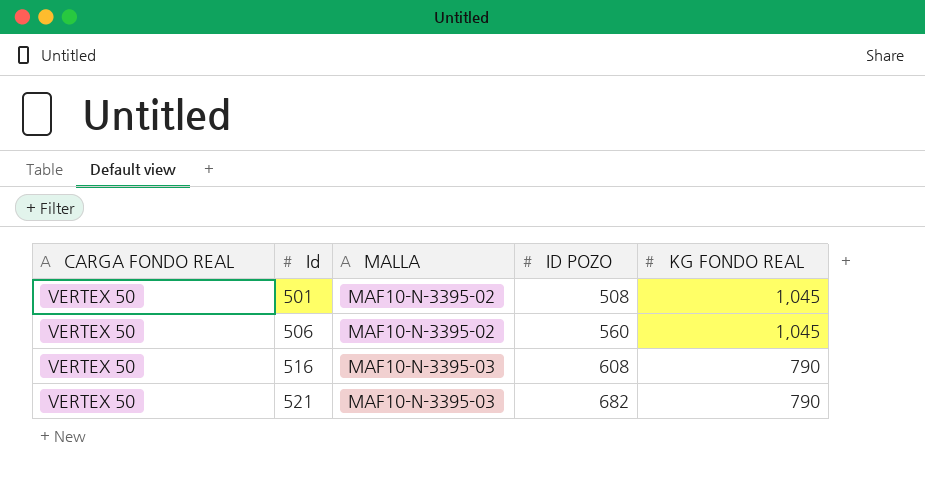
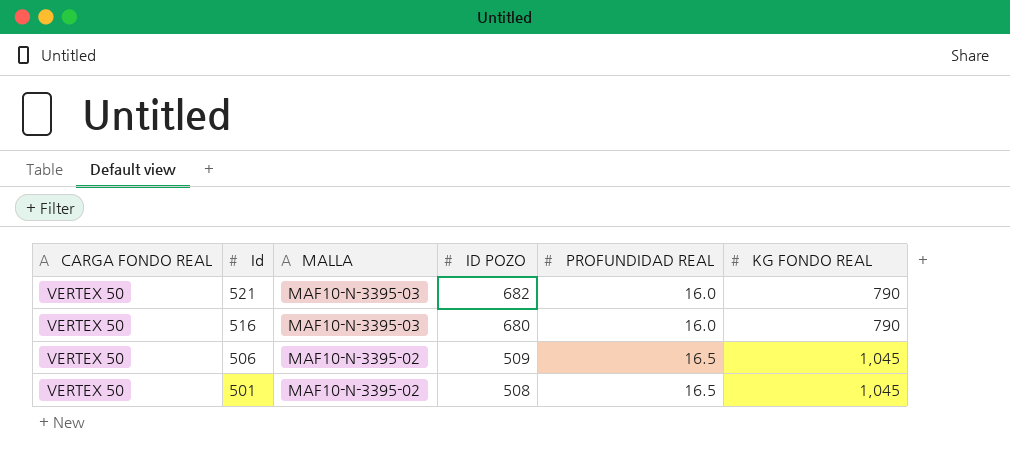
row order: Id ascending -> Id descending
column PROFUNDIDAD REAL | position: none -> 5
516 | ID POZO: 608 -> 680
506 | ID POZO: 560 -> 509

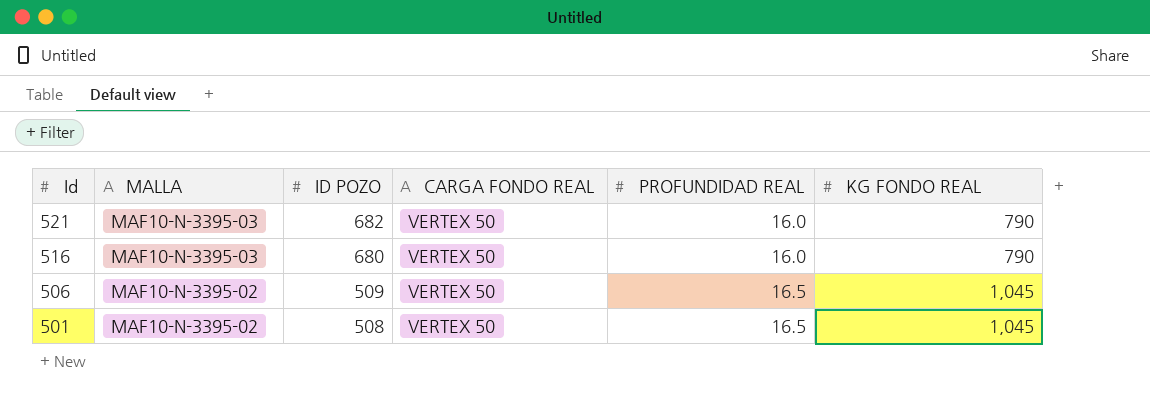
column CARGA FONDO REAL | position: 1 -> 4

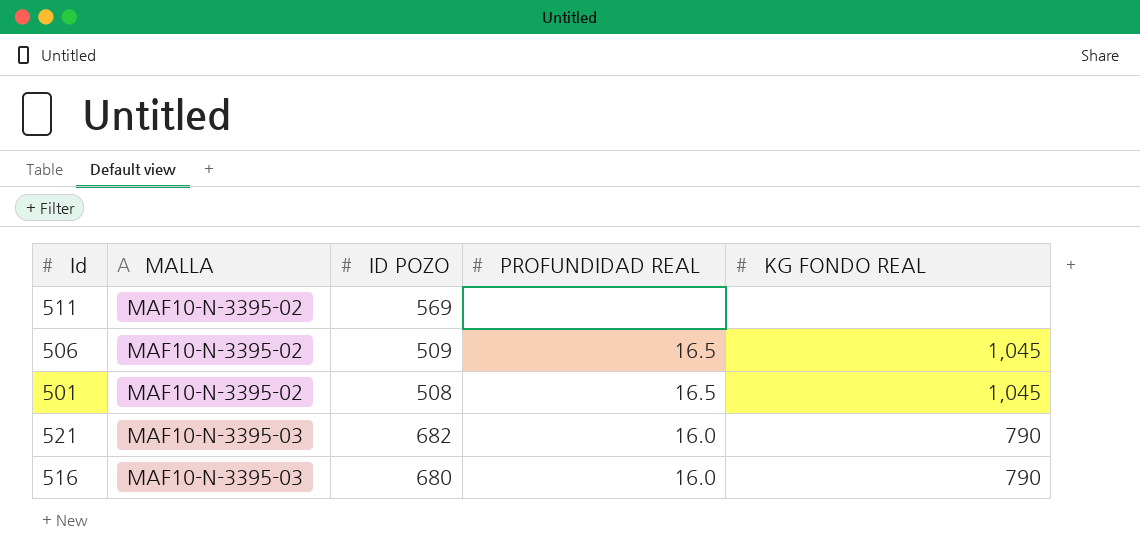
row order: Id descending -> MALLA ascending
column CARGA FONDO REAL | position: 4 -> none
row 511: none -> MAF10-N-3395-02 | 569 | none | none

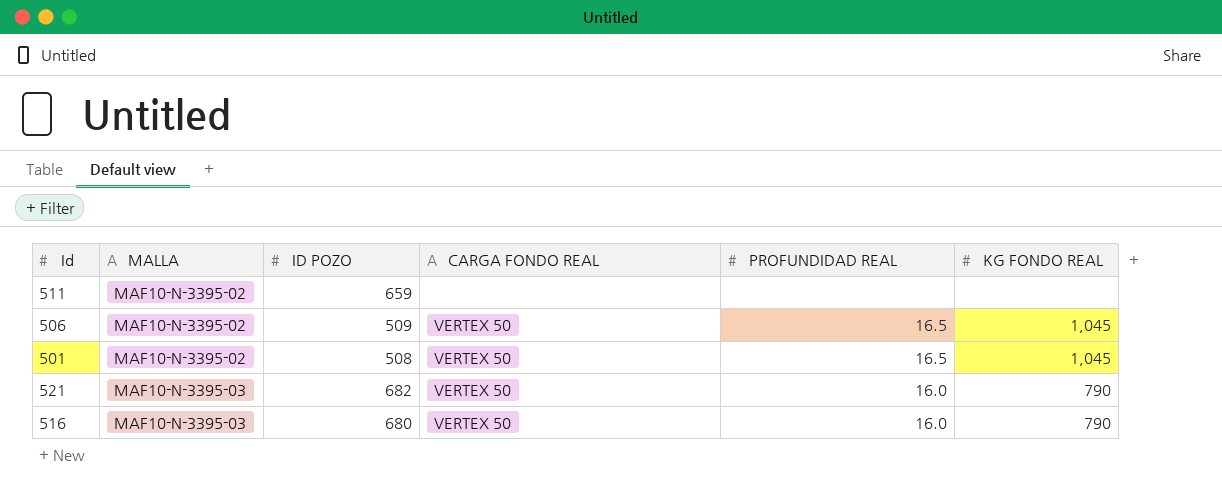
column CARGA FONDO REAL | position: none -> 4
511 | ID POZO: 569 -> 659

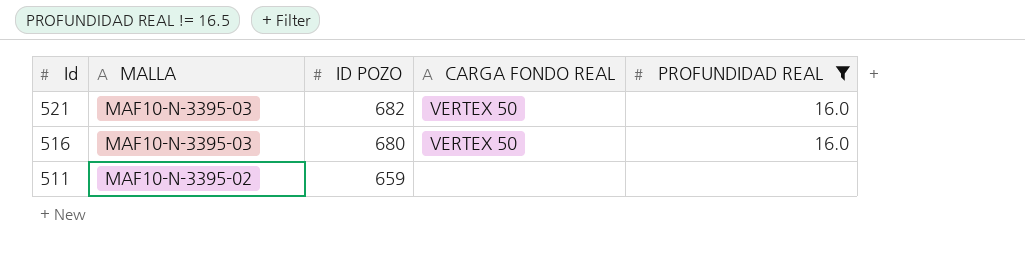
filter: none -> PROFUNDIDAD REAL != 16.5
row order: MALLA ascending -> Id descending
column KG FONDO REAL | position: 6 -> none

